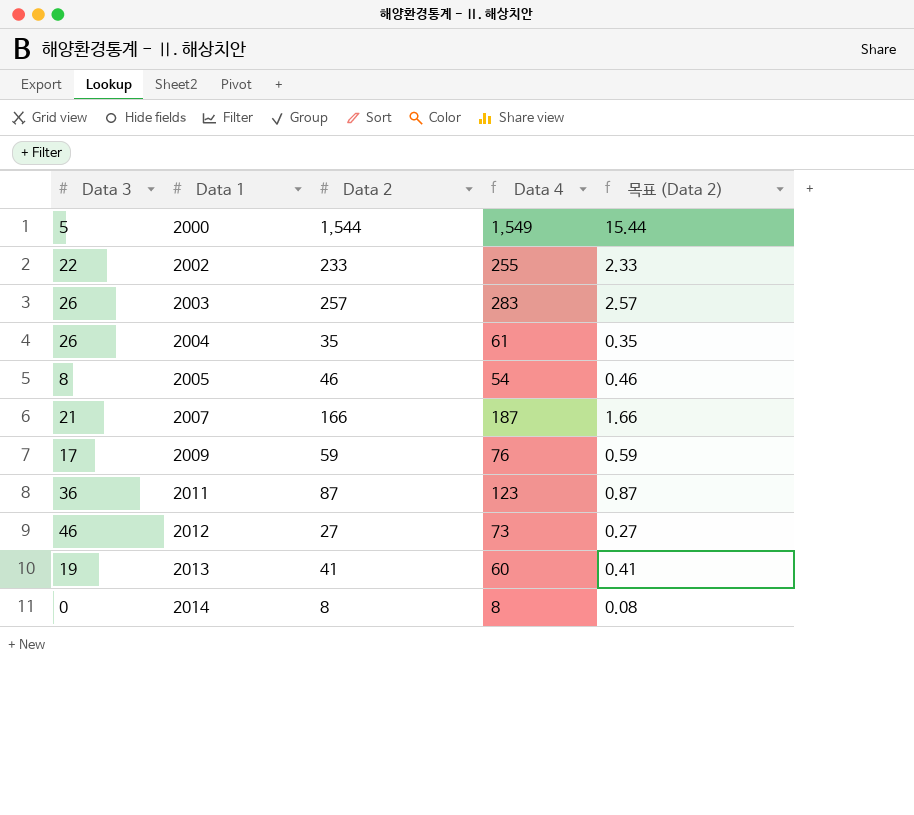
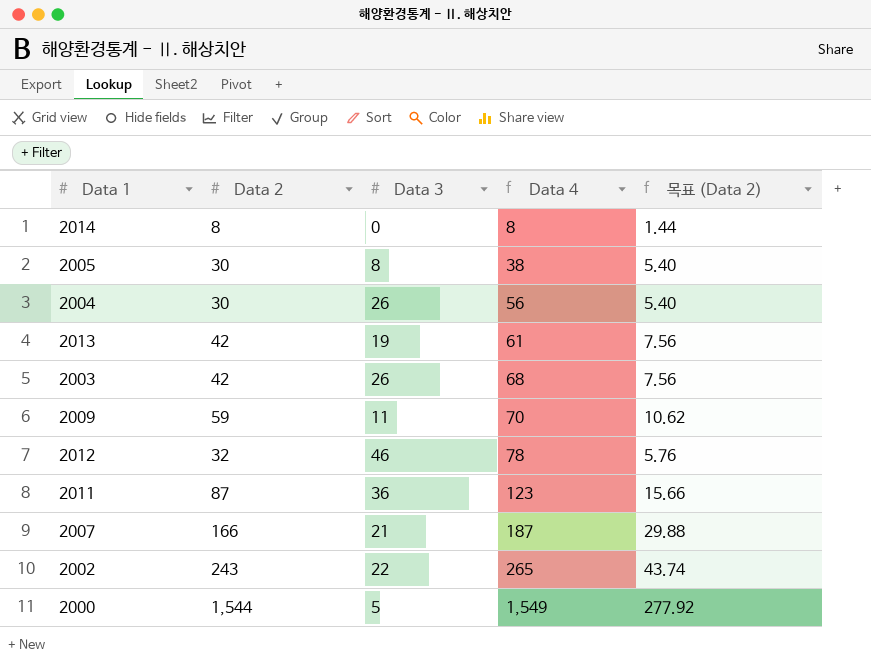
row order: Data 1 ascending -> Data 4 ascending
column Data 3 | position: 1 -> 3
column 목표 (Data 2) | formula: [Data 2] * 0.01 -> [Data 2] * 0.18
2005 | Data 2: 46 -> 30
2005 | Data 4: 54 -> 38
2004 | Data 2: 35 -> 30
2004 | Data 4: 61 -> 56
2013 | Data 2: 41 -> 42
2013 | Data 4: 60 -> 61
2003 | Data 2: 257 -> 42
2003 | Data 4: 283 -> 68
2009 | Data 3: 17 -> 11
2009 | Data 4: 76 -> 70
2012 | Data 2: 27 -> 32
2012 | Data 4: 73 -> 78
2002 | Data 2: 233 -> 243
2002 | Data 4: 255 -> 265

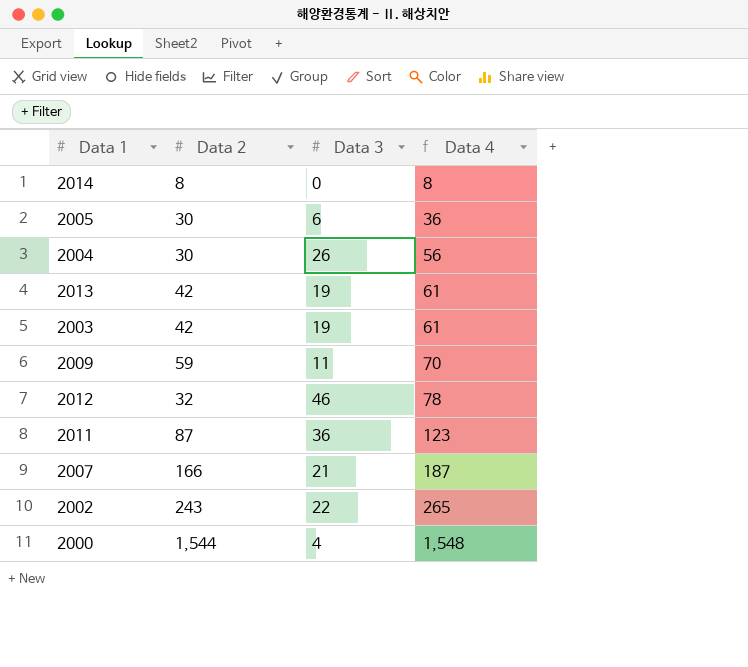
column 목표 (Data 2) | formula: [Data 2] * 0.18 -> none
2005 | Data 3: 8 -> 6
2005 | Data 4: 38 -> 36
2003 | Data 3: 26 -> 19
2003 | Data 4: 68 -> 61
2000 | Data 3: 5 -> 4
2000 | Data 4: 1,549 -> 1,548

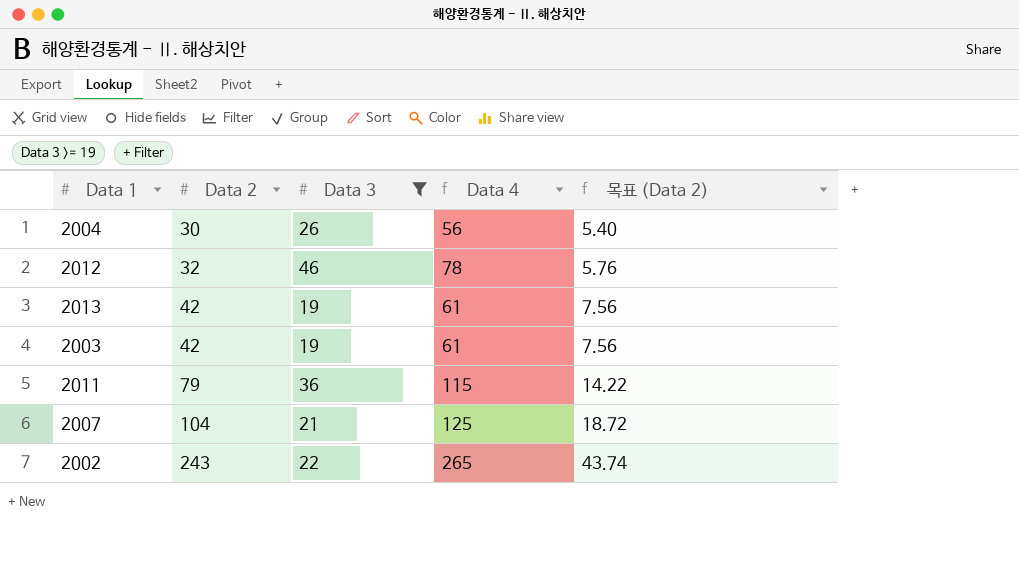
filter: none -> Data 3 >= 19
row order: Data 4 ascending -> Data 2 ascending
column 목표 (Data 2) | formula: none -> [Data 2] * 0.18
2011 | Data 2: 87 -> 79
2011 | Data 4: 123 -> 115
2007 | Data 2: 166 -> 104
2007 | Data 4: 187 -> 125

